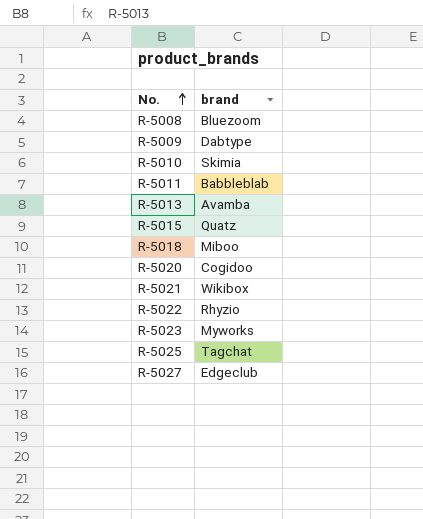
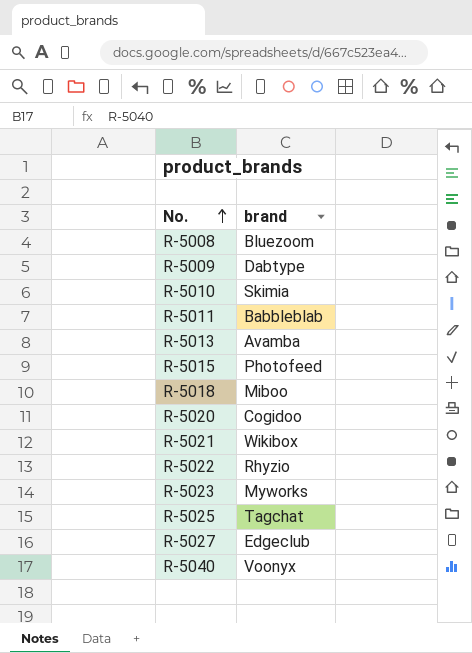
R-5015 | brand: Quatz -> Photofeed
row R-5040: none -> Voonyx

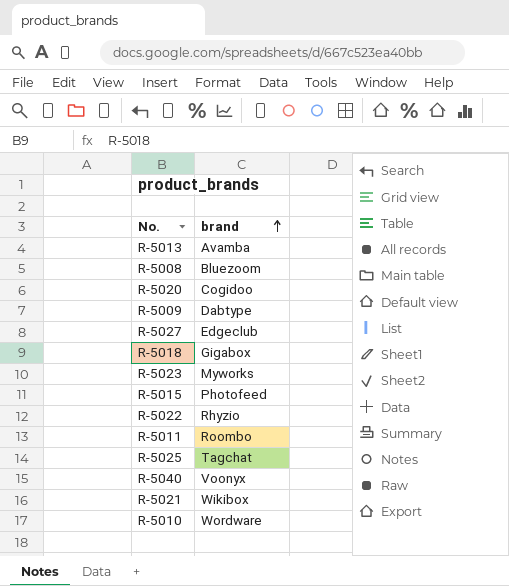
row order: No. ascending -> brand ascending
R-5018 | brand: Miboo -> Gigabox
R-5011 | brand: Babbleblab -> Roombo
R-5010 | brand: Skimia -> Wordware

